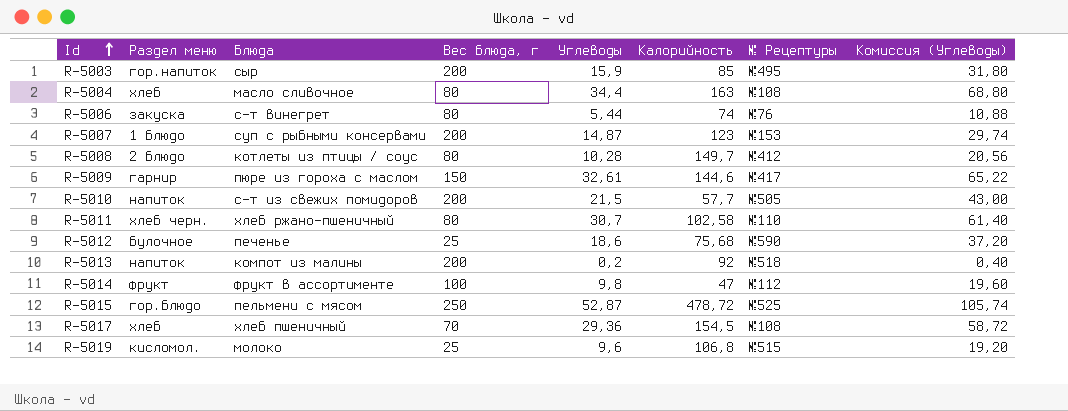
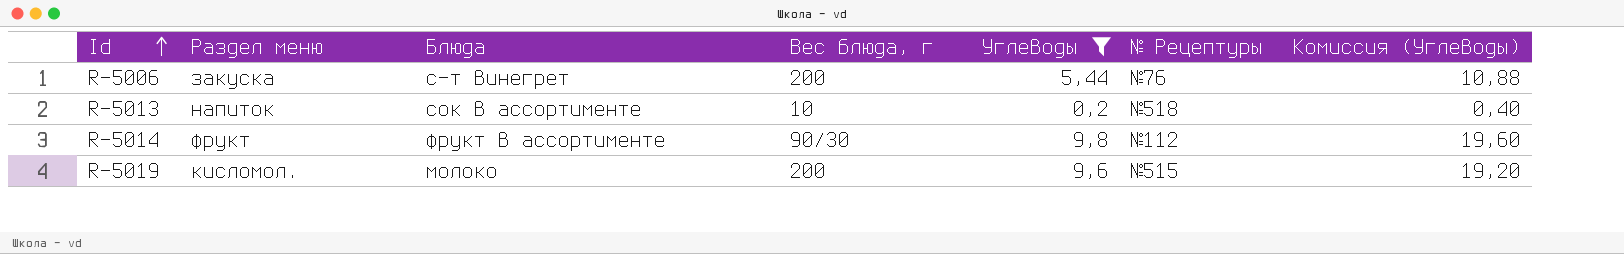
filter: none -> Углеводы <= 9,8
column Калорийность | position: 6 -> none
R-5006 | Вес блюда, г: 80 -> 200
R-5013 | Блюда: компот из малины -> сок в ассортименте
R-5013 | Вес блюда, г: 200 -> 10
R-5014 | Вес блюда, г: 100 -> 90/30
R-5019 | Вес блюда, г: 25 -> 200

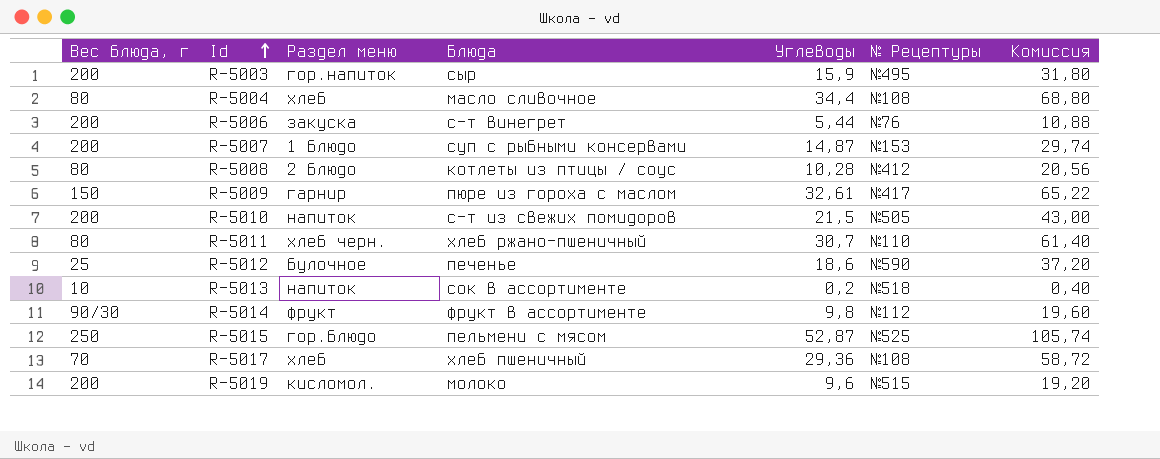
filter: Углеводы <= 9,8 -> none
column Вес блюда, г | position: 4 -> 1
column name: Комиссия (Углеводы) -> Комиссия

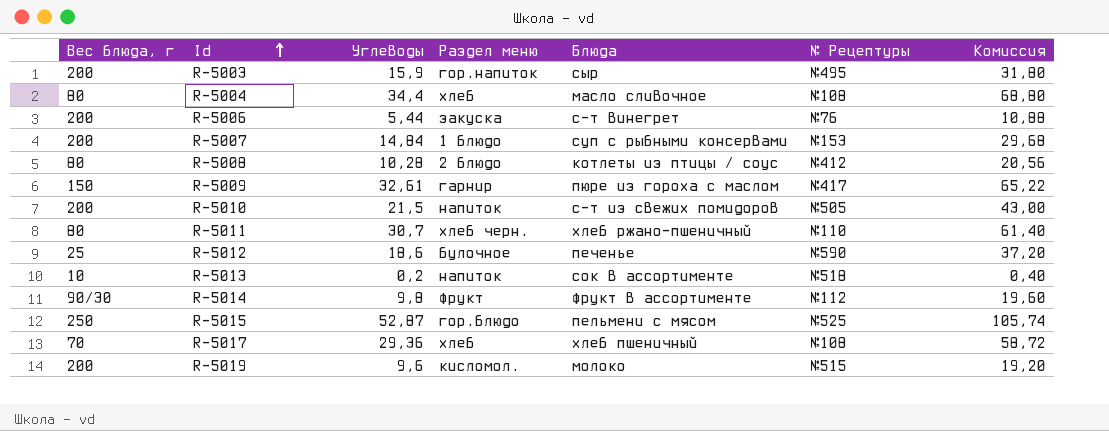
column Углеводы | position: 5 -> 3
R-5007 | Углеводы: 14,87 -> 14,84
R-5007 | Комиссия: 29,74 -> 29,68

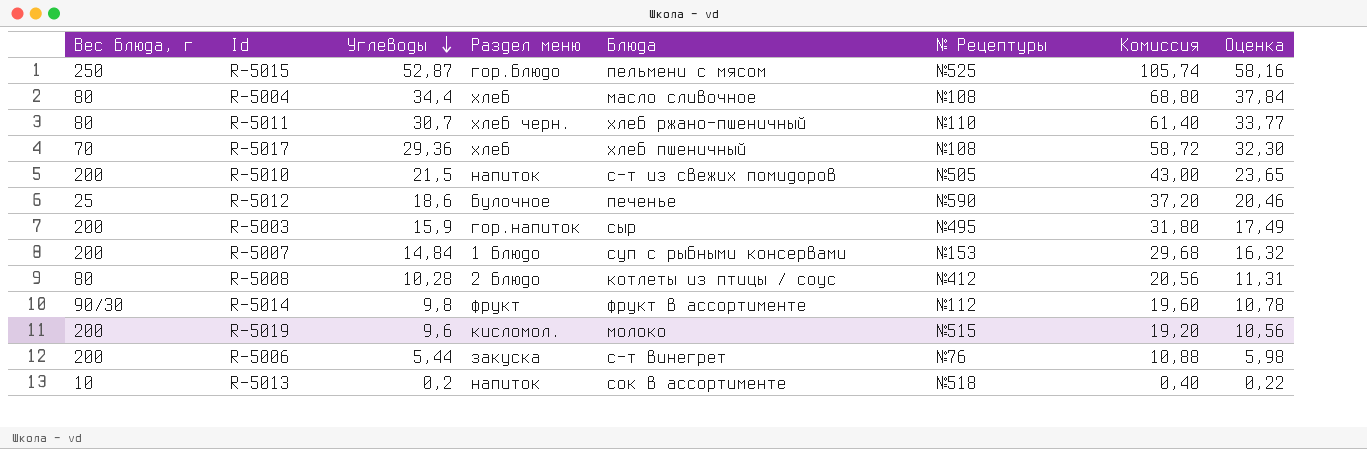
row order: Id ascending -> Углеводы descending
column Оценка | formula: none -> [Углеводы] * 1,1
row R-5009: 150 | 32,61 | гарнир | пюре из гороха с маслом | №417 | 65,22 -> none

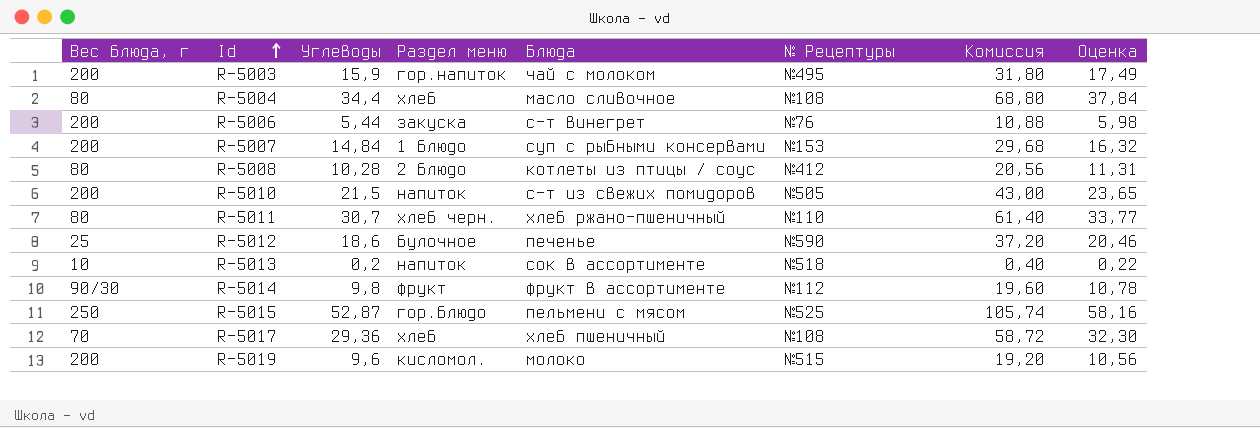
row order: Углеводы descending -> Id ascending
R-5003 | Блюда: сыр -> чай с молоком

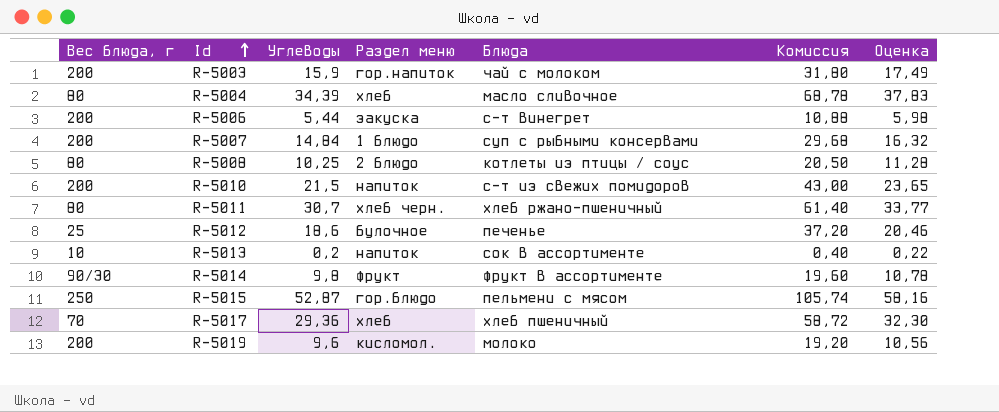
column № Рецептуры | position: 6 -> none
R-5004 | Углеводы: 34,4 -> 34,39
R-5004 | Комиссия: 68,80 -> 68,78
R-5004 | Оценка: 37,84 -> 37,83
R-5008 | Углеводы: 10,28 -> 10,25
R-5008 | Комиссия: 20,56 -> 20,50
R-5008 | Оценка: 11,31 -> 11,28

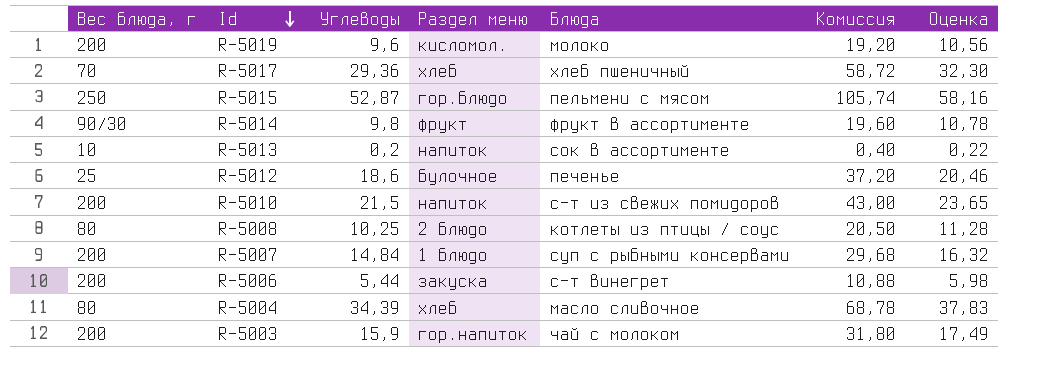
row order: Id ascending -> Id descending
row R-5011: 80 | 30,7 | хлеб черн. | хлеб ржано-пшеничный | 61,40 | 33,77 -> none

